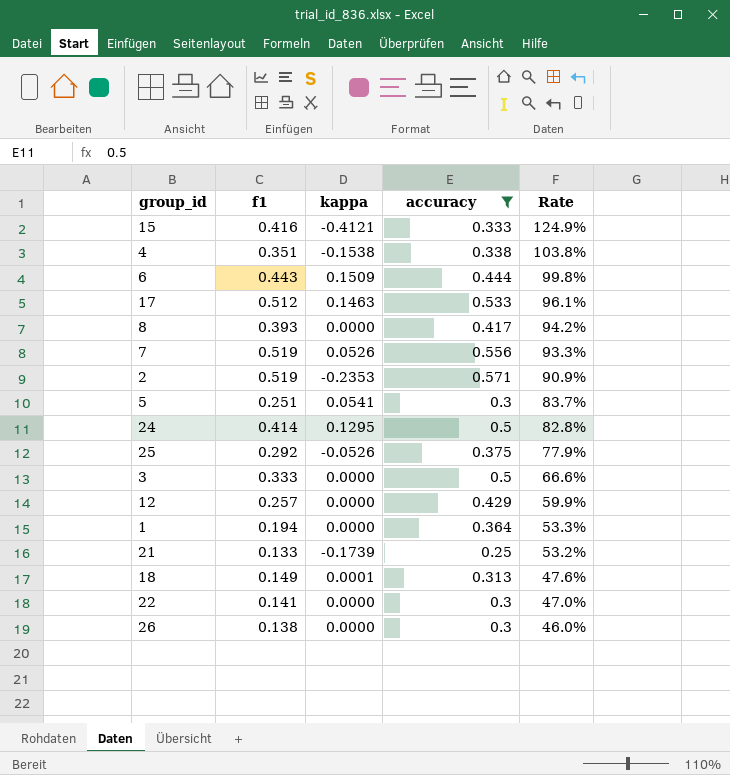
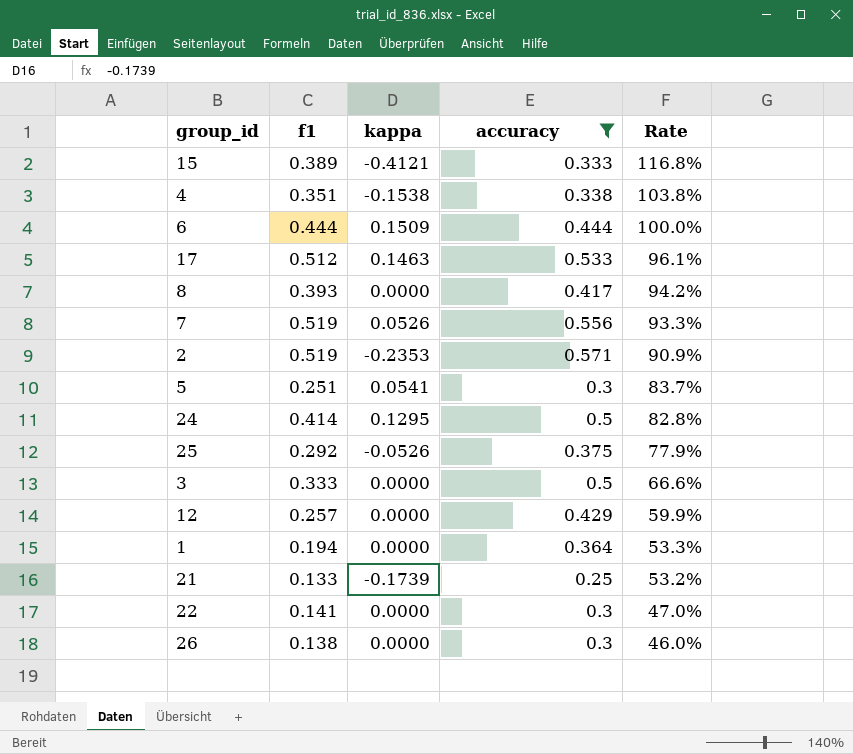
row 18: 0.149 | 0.0001 | 0.313 | 47.6% -> none
15 | f1: 0.416 -> 0.389
15 | Rate: 124.9% -> 116.8%
6 | f1: 0.443 -> 0.444
6 | Rate: 99.8% -> 100.0%

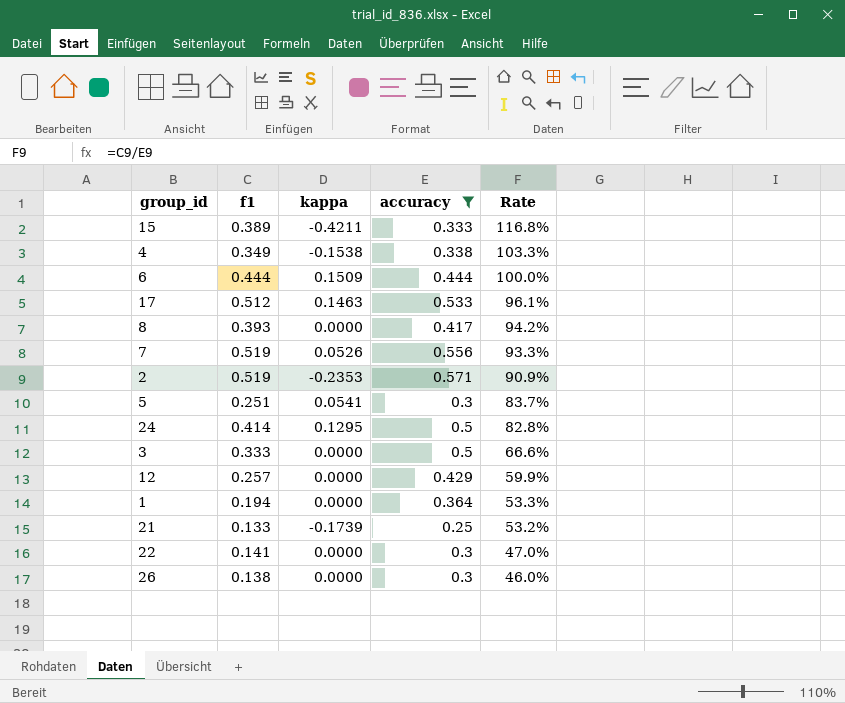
row 25: 0.292 | -0.0526 | 0.375 | 77.9% -> none
15 | kappa: -0.4121 -> -0.4211
4 | f1: 0.351 -> 0.349
4 | Rate: 103.8% -> 103.3%

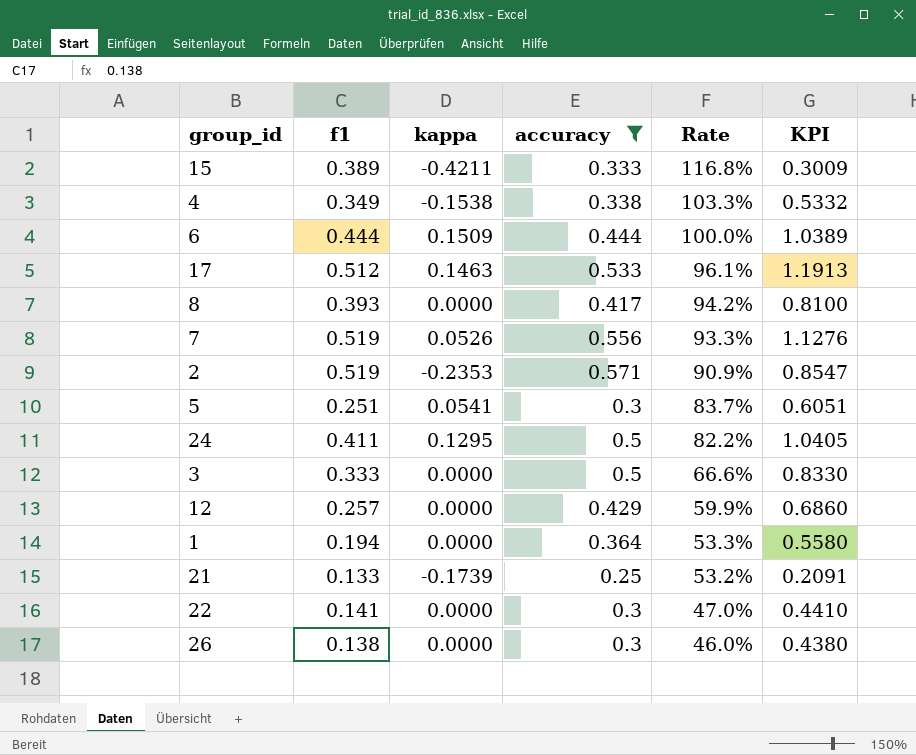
column KPI | formula: none -> [f1] + [kappa] + [accuracy]
24 | f1: 0.414 -> 0.411
24 | Rate: 82.8% -> 82.2%

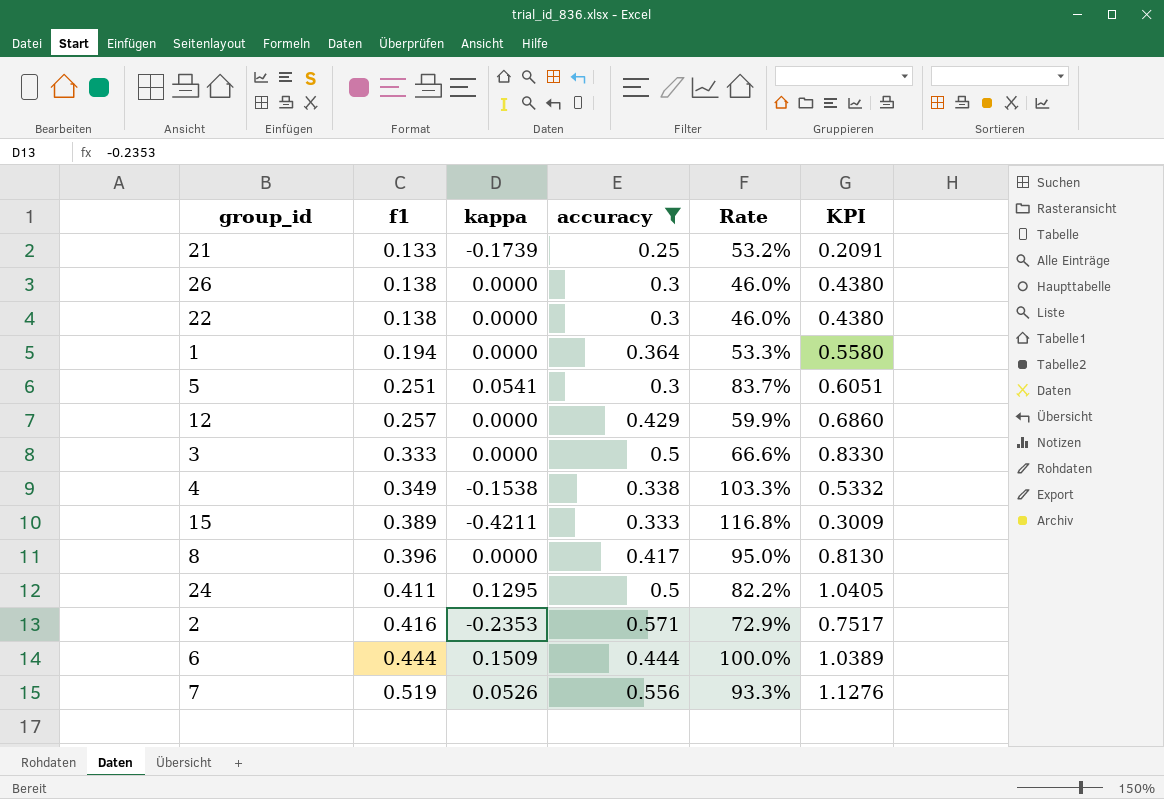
row order: Rate descending -> f1 ascending
row 17: 0.512 | 0.1463 | 0.533 | 96.1% | 1.1913 -> none
22 | f1: 0.141 -> 0.138
22 | Rate: 47.0% -> 46.0%
22 | KPI: 0.4410 -> 0.4380
8 | f1: 0.393 -> 0.396
8 | Rate: 94.2% -> 95.0%
8 | KPI: 0.8100 -> 0.8130
2 | f1: 0.519 -> 0.416
2 | Rate: 90.9% -> 72.9%
2 | KPI: 0.8547 -> 0.7517

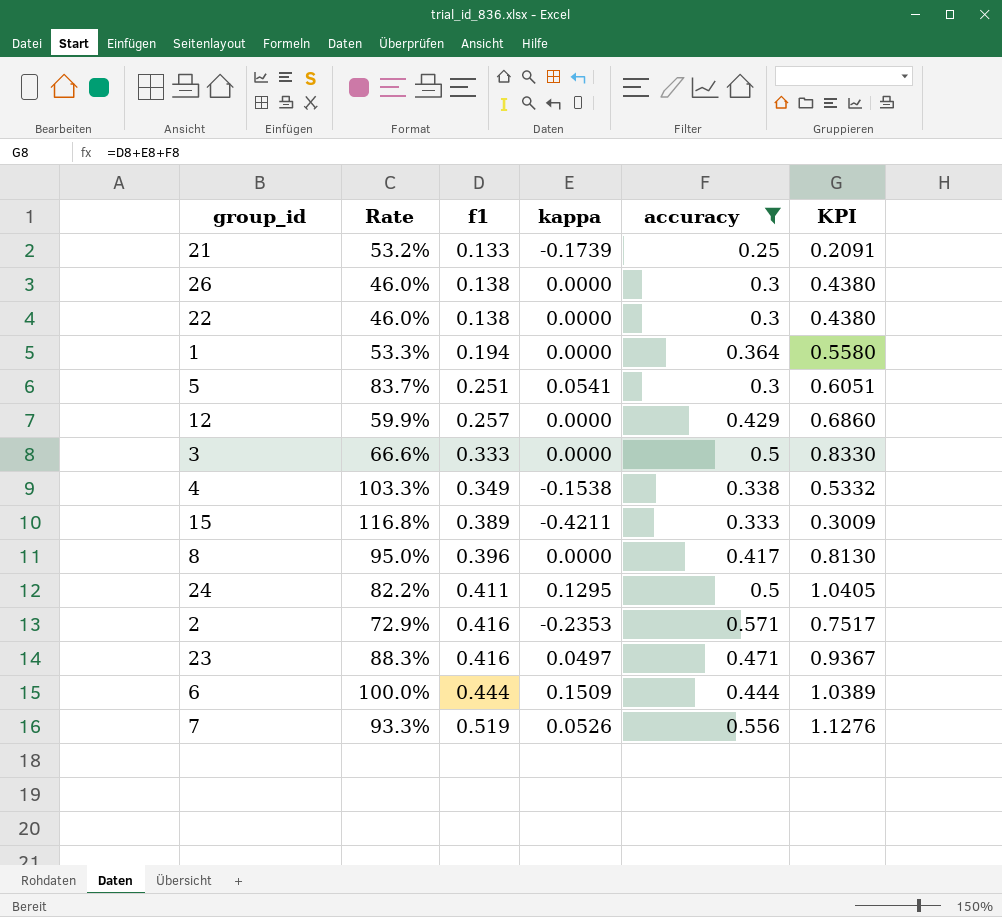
column Rate | position: 5 -> 2
row 23: none -> 88.3% | 0.416 | 0.0497 | 0.471 | 0.9367

